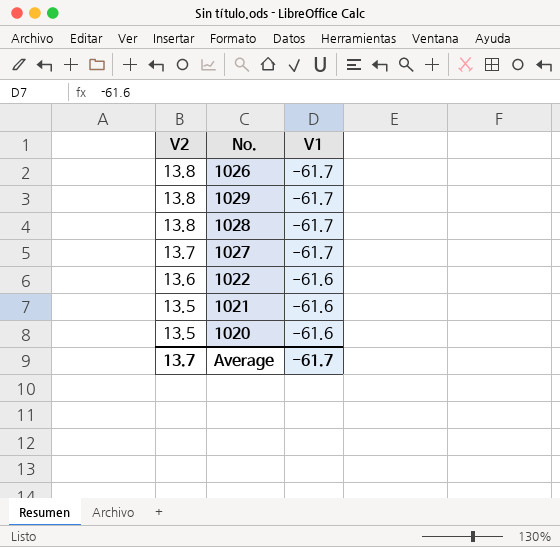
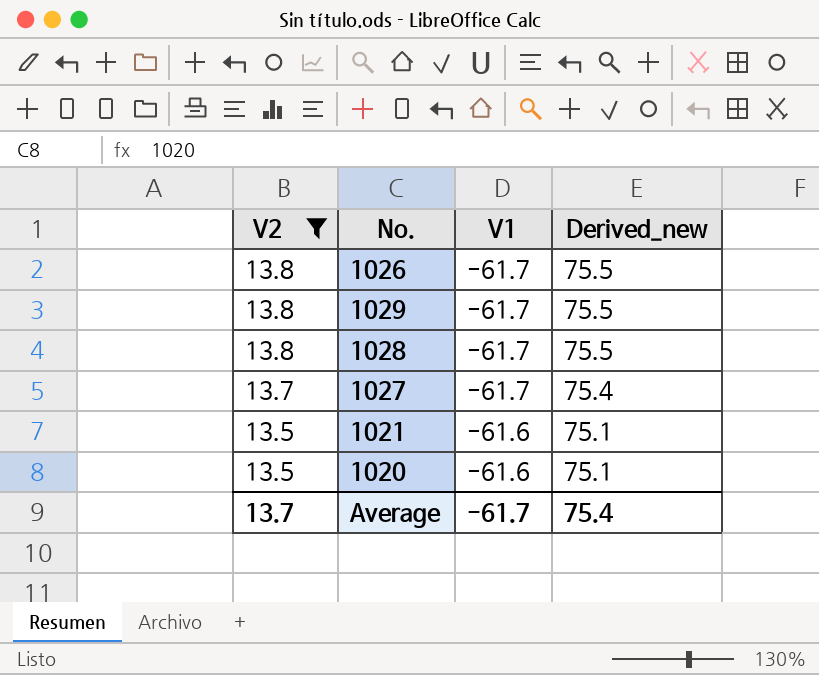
filter: none -> V2 != 13.6
column Derived_new | formula: none -> [V2] - [V1]

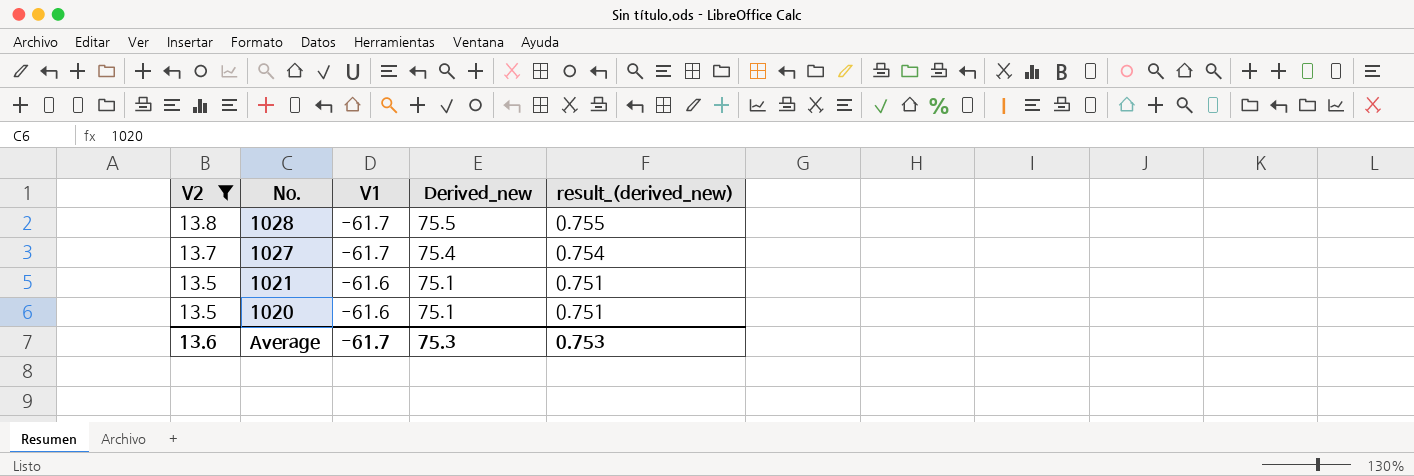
column result_(derived_new) | formula: none -> [Derived_new] * 0.01
row 1026: 13.8 | -61.7 | 75.5 -> none
row 1029: 13.8 | -61.7 | 75.5 -> none
Average | V2: 13.7 -> 13.6
Average | Derived_new: 75.4 -> 75.3

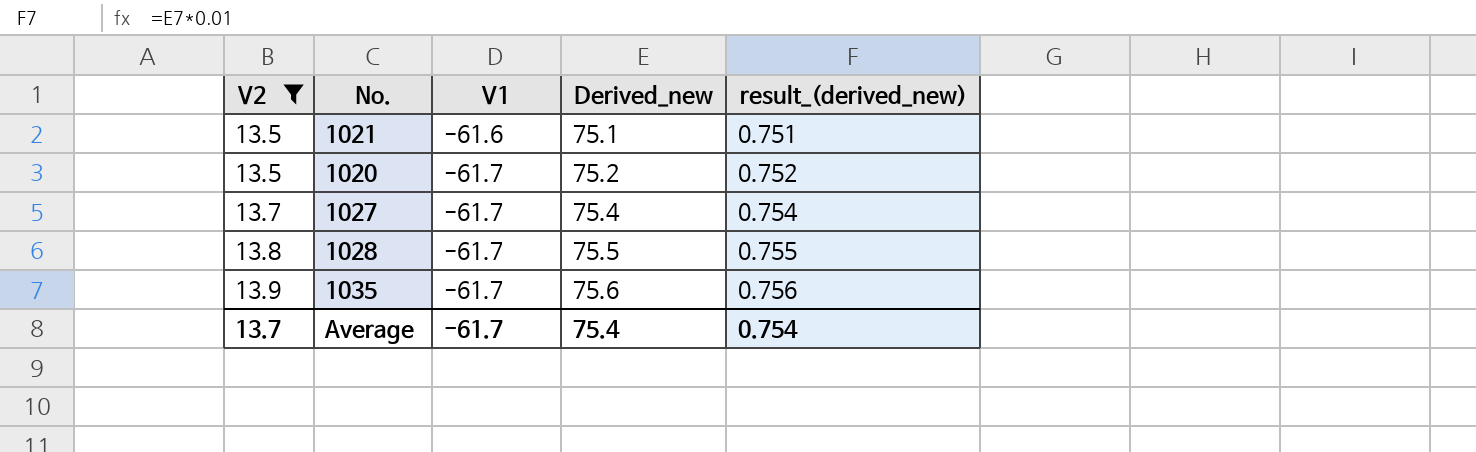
row order: V2 descending -> V2 ascending
1020 | V1: -61.6 -> -61.7
1020 | Derived_new: 75.1 -> 75.2
1020 | result_(derived_new): 0.751 -> 0.752
row 1035: none -> 13.9 | -61.7 | 75.6 | 0.756
Average | V2: 13.6 -> 13.7
Average | Derived_new: 75.3 -> 75.4
Average | result_(derived_new): 0.753 -> 0.754

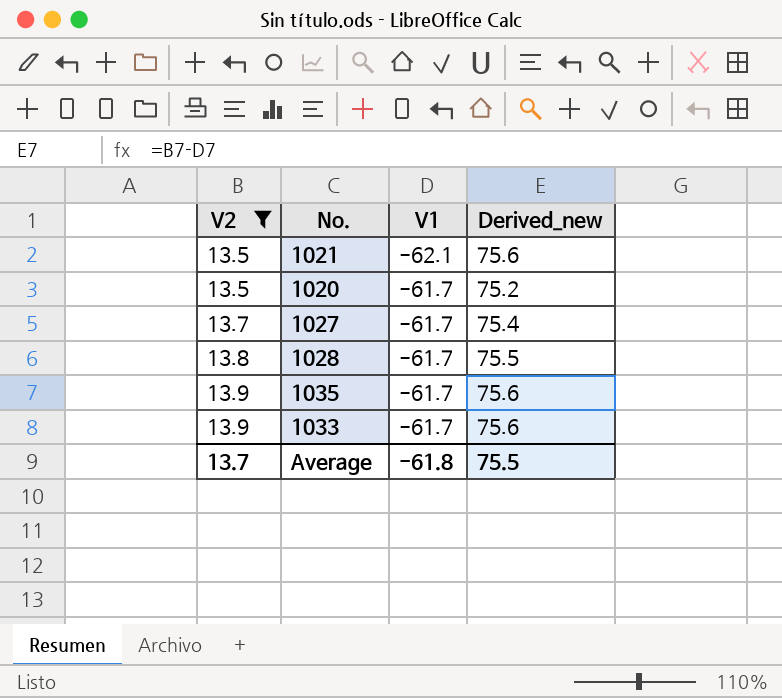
column result_(derived_new) | formula: [Derived_new] * 0.01 -> none
1021 | V1: -61.6 -> -62.1
1021 | Derived_new: 75.1 -> 75.6
row 1033: none -> 13.9 | -61.7 | 75.6
Average | V1: -61.7 -> -61.8
Average | Derived_new: 75.4 -> 75.5

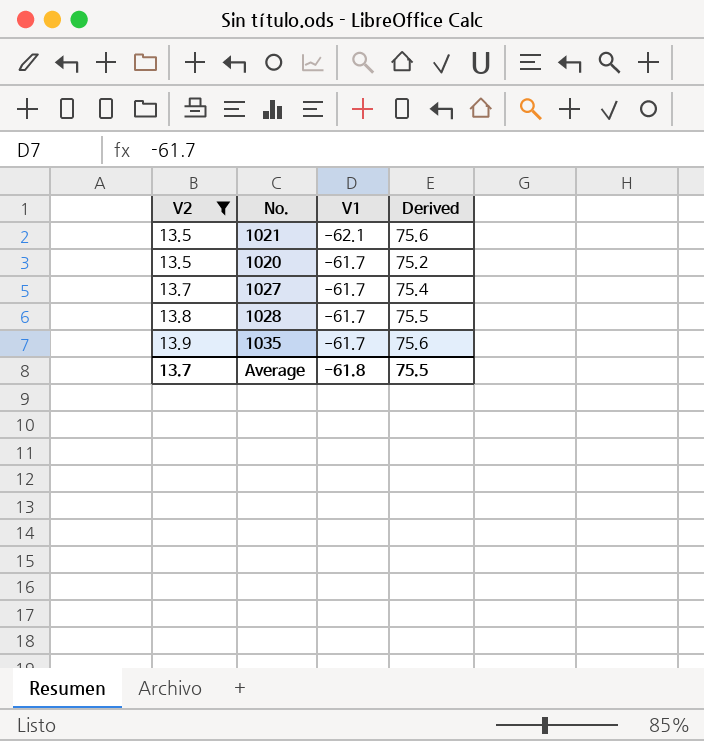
column name: Derived_new -> Derived
row 1033: 13.9 | -61.7 | 75.6 -> none

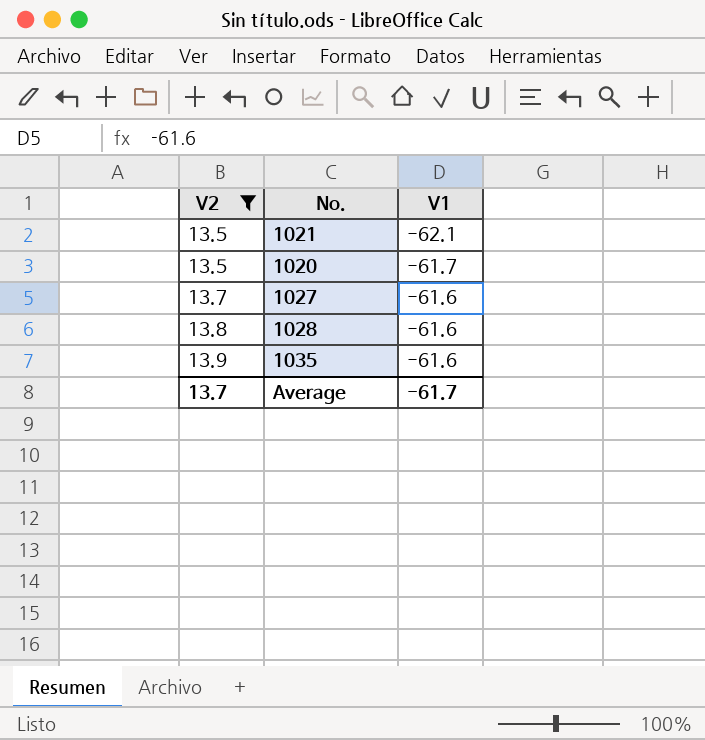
column Derived | formula: [V2] - [V1] -> none
1027 | V1: -61.7 -> -61.6
1028 | V1: -61.7 -> -61.6
1035 | V1: -61.7 -> -61.6
Average | V1: -61.8 -> -61.7

